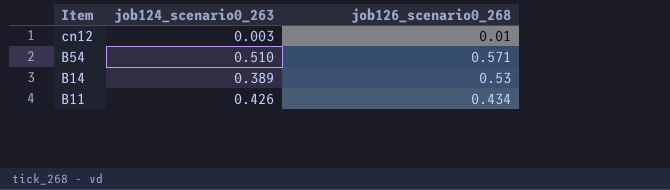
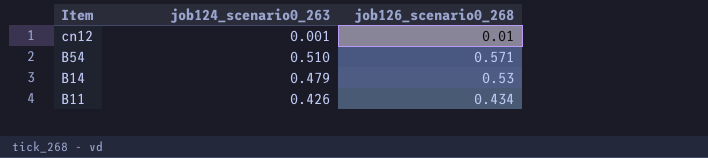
cn12 | job124_scenario0_263: 0.003 -> 0.001
B14 | job124_scenario0_263: 0.389 -> 0.479

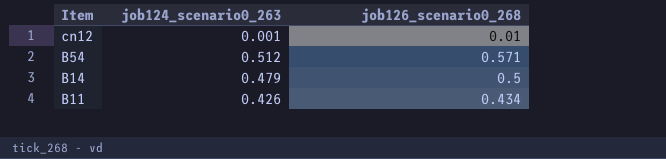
B54 | job124_scenario0_263: 0.510 -> 0.512
B14 | job126_scenario0_268: 0.53 -> 0.5

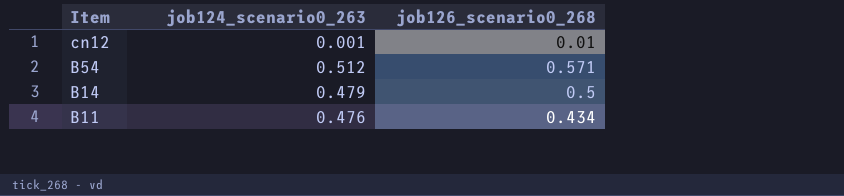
B11 | job124_scenario0_263: 0.426 -> 0.476

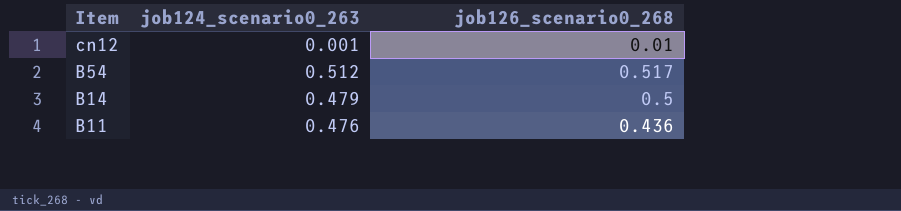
B54 | job126_scenario0_268: 0.571 -> 0.517
B11 | job126_scenario0_268: 0.434 -> 0.436

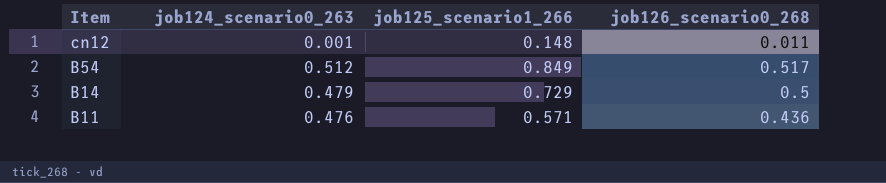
column job125_scenario1_266 | position: none -> 3
cn12 | job126_scenario0_268: 0.01 -> 0.011

